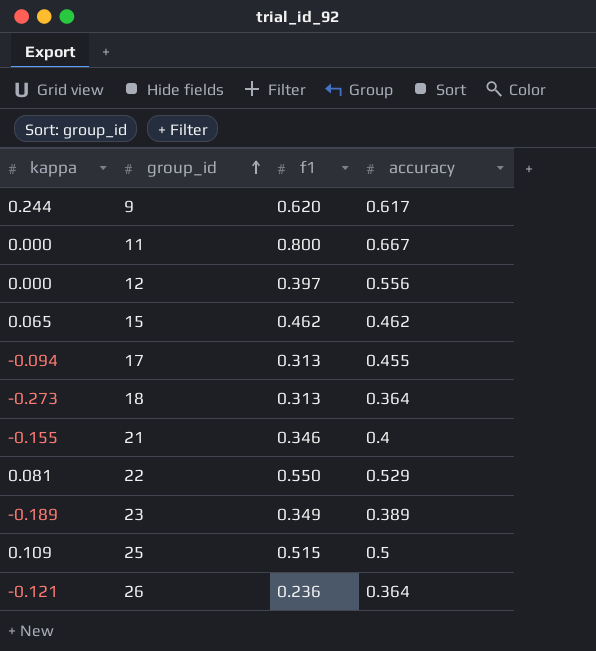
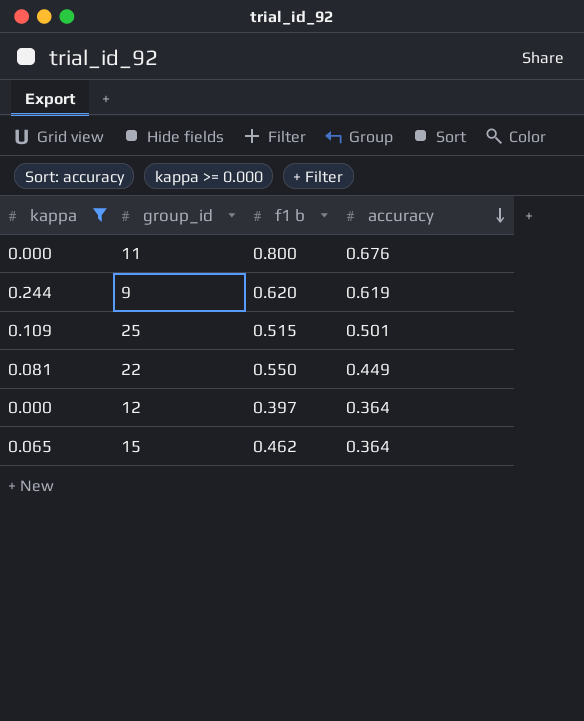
filter: none -> kappa >= 0.000
row order: group_id ascending -> accuracy descending
column name: f1 -> f1 b
11 | accuracy: 0.667 -> 0.676
9 | accuracy: 0.617 -> 0.619
25 | accuracy: 0.5 -> 0.501
22 | accuracy: 0.529 -> 0.449
12 | accuracy: 0.556 -> 0.364
15 | accuracy: 0.462 -> 0.364

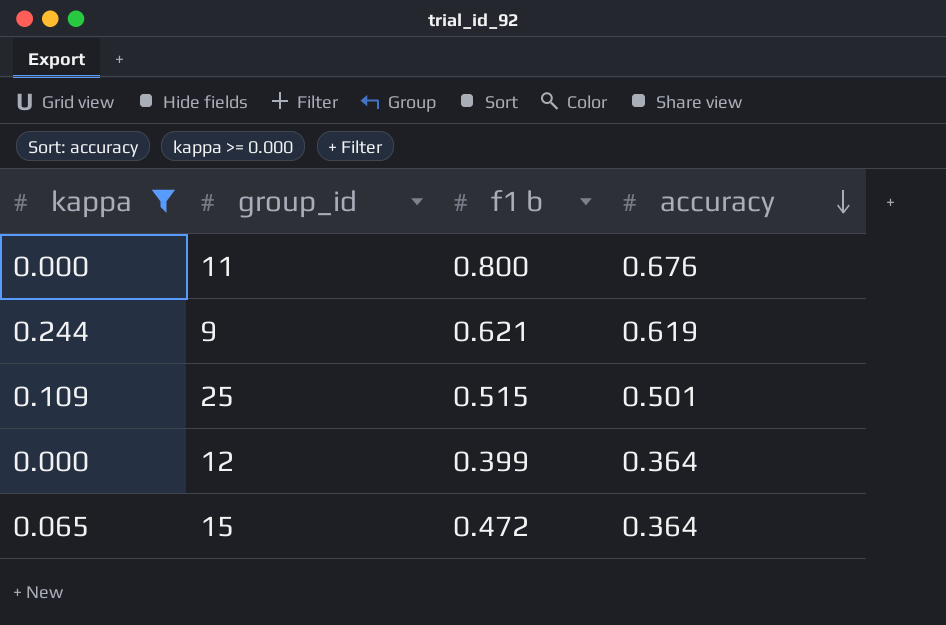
row 22: 0.081 | 0.550 | 0.449 -> none
9 | f1 b: 0.620 -> 0.621
12 | f1 b: 0.397 -> 0.399
15 | f1 b: 0.462 -> 0.472

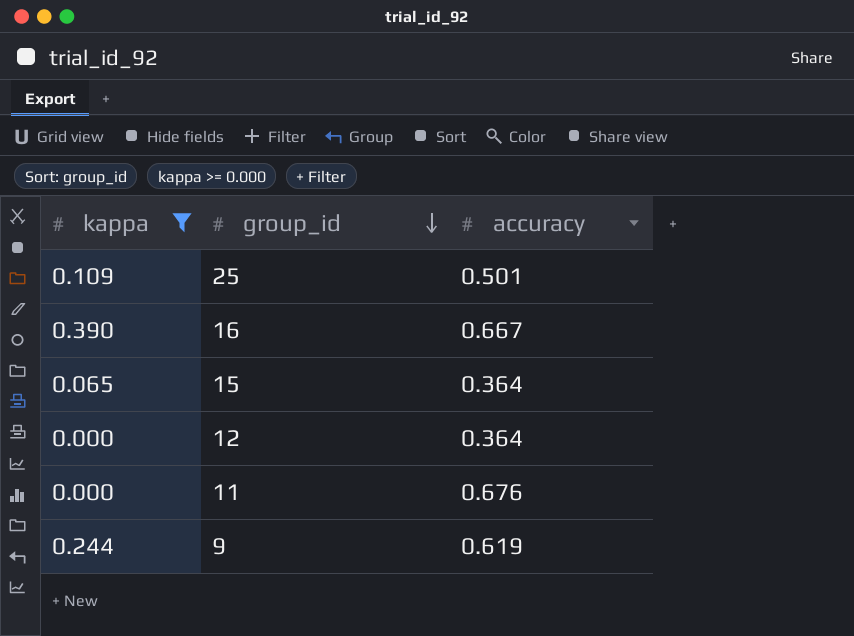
row order: accuracy descending -> group_id descending
column f1 b | position: 3 -> none
row 16: none -> 0.390 | 0.667

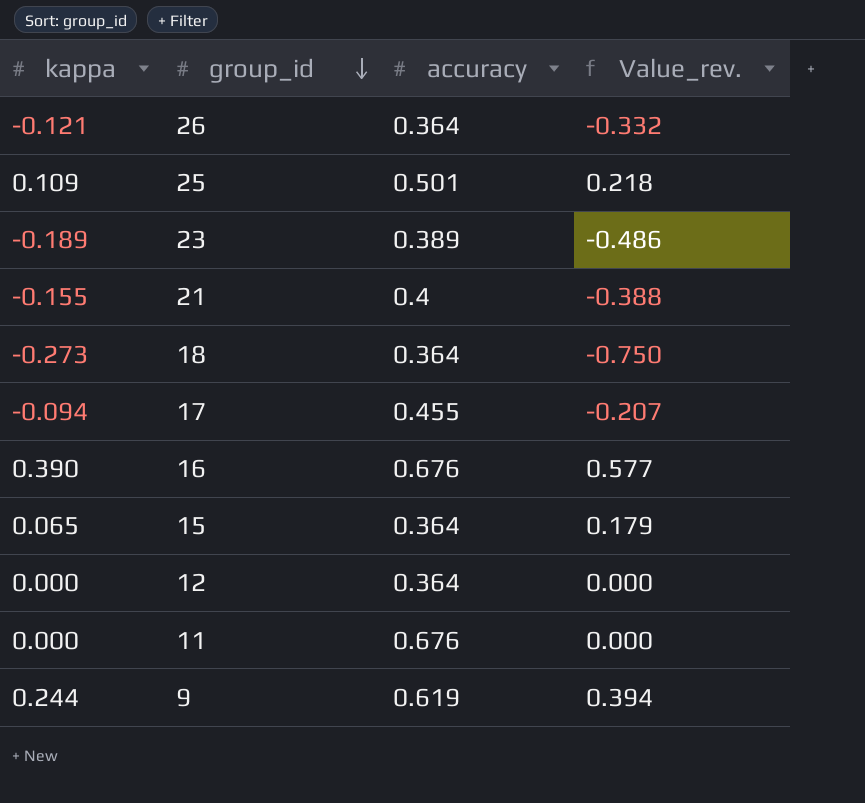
filter: kappa >= 0.000 -> none
column Value_rev. | formula: none -> [kappa] / [accuracy]
16 | accuracy: 0.667 -> 0.676

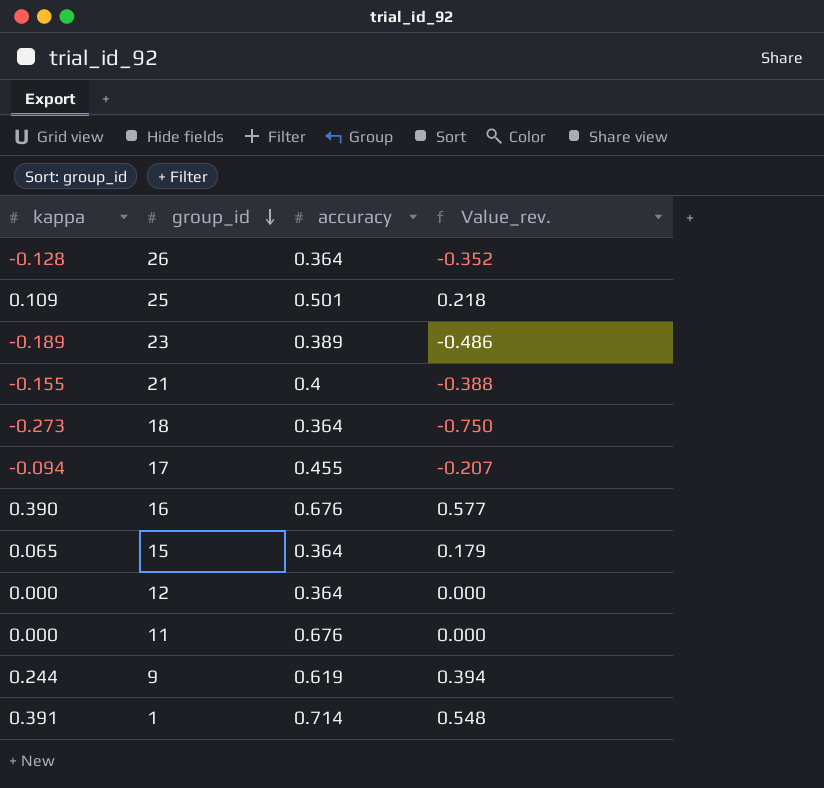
26 | kappa: -0.121 -> -0.128
26 | Value_rev.: -0.332 -> -0.352
row 1: none -> 0.391 | 0.714 | 0.548

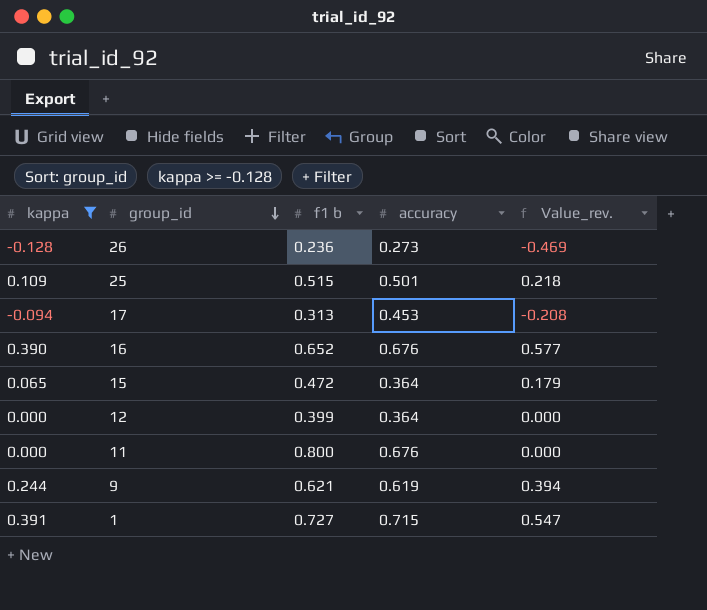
filter: none -> kappa >= -0.128
column f1 b | position: none -> 3
26 | accuracy: 0.364 -> 0.273
26 | Value_rev.: -0.352 -> -0.469
17 | accuracy: 0.455 -> 0.453
17 | Value_rev.: -0.207 -> -0.208
1 | accuracy: 0.714 -> 0.715
1 | Value_rev.: 0.548 -> 0.547

